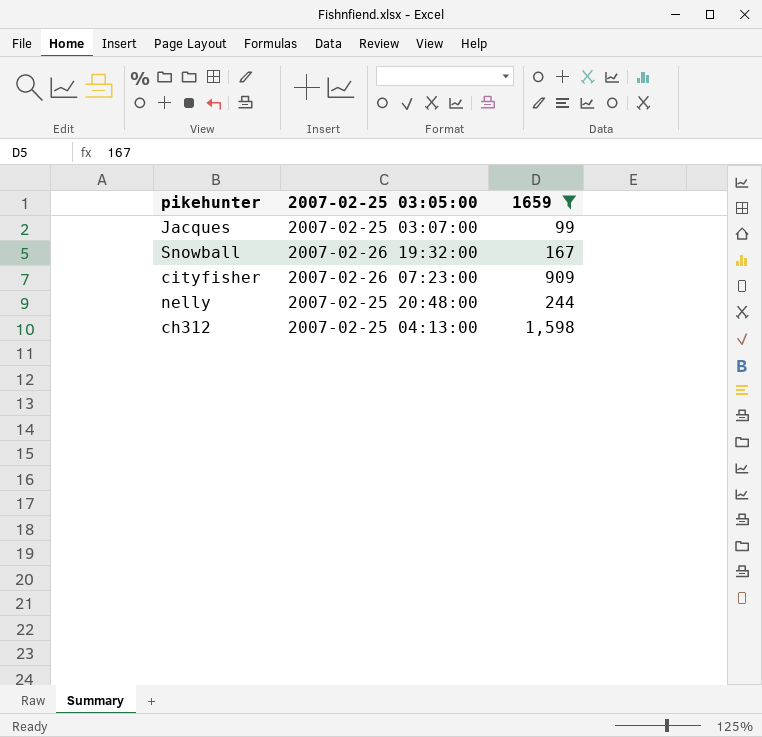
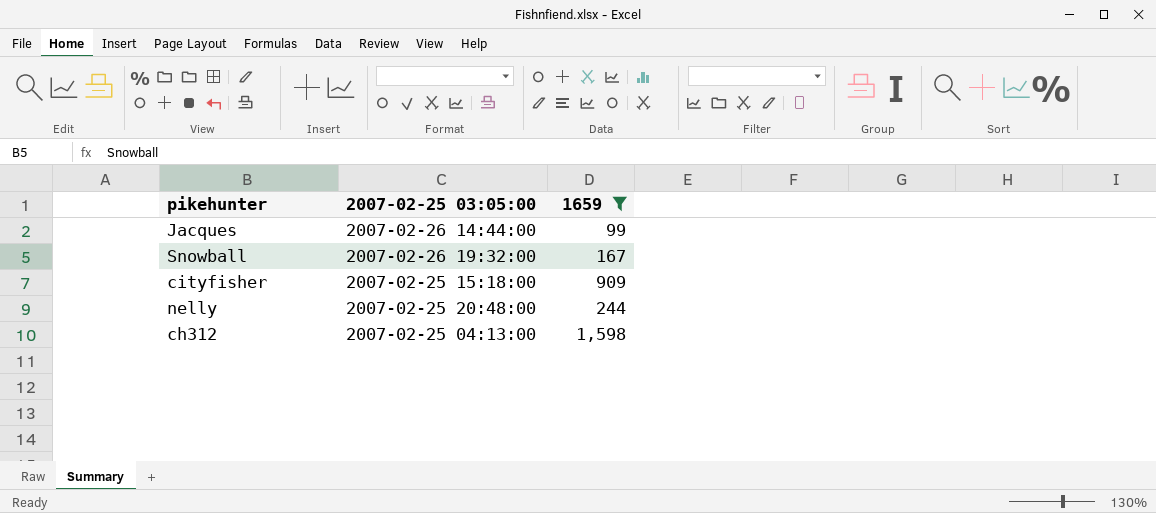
Jacques | 2007-02-25 03:05:00: 2007-02-25 03:07:00 -> 2007-02-26 14:44:00
cityfisher | 2007-02-25 03:05:00: 2007-02-26 07:23:00 -> 2007-02-25 15:18:00

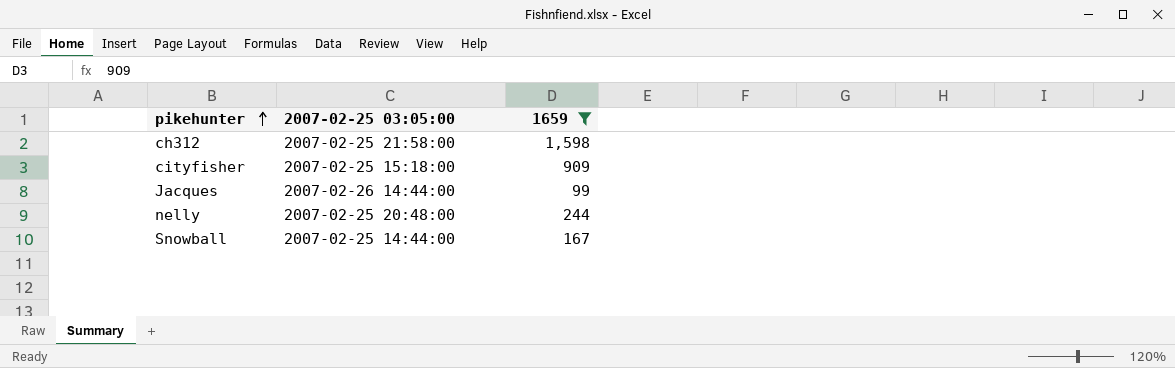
row order: none -> pikehunter ascending
ch312 | 2007-02-25 03:05:00: 2007-02-25 04:13:00 -> 2007-02-25 21:58:00
Snowball | 2007-02-25 03:05:00: 2007-02-26 19:32:00 -> 2007-02-25 14:44:00

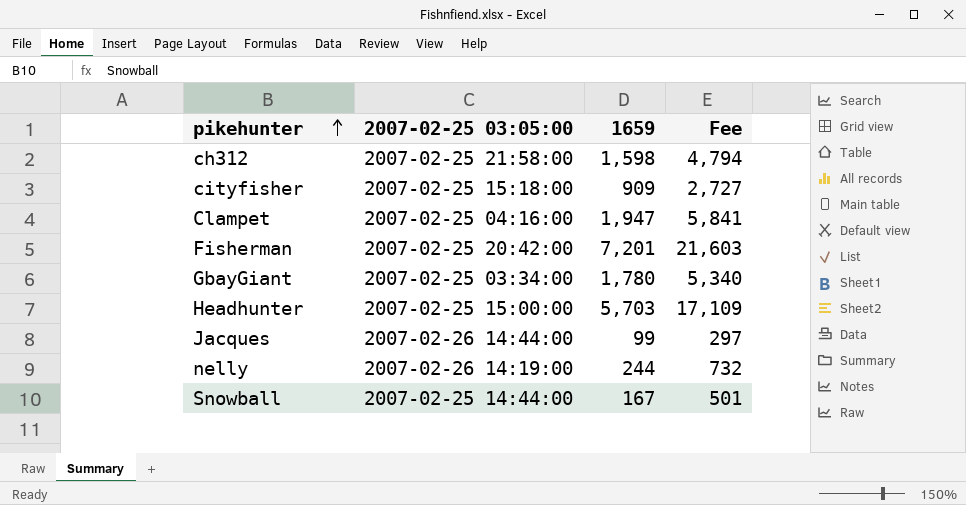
filter: 1659 <= 1,598 -> none
column Fee | formula: none -> [1659] * 3
nelly | 2007-02-25 03:05:00: 2007-02-25 20:48:00 -> 2007-02-26 14:19:00

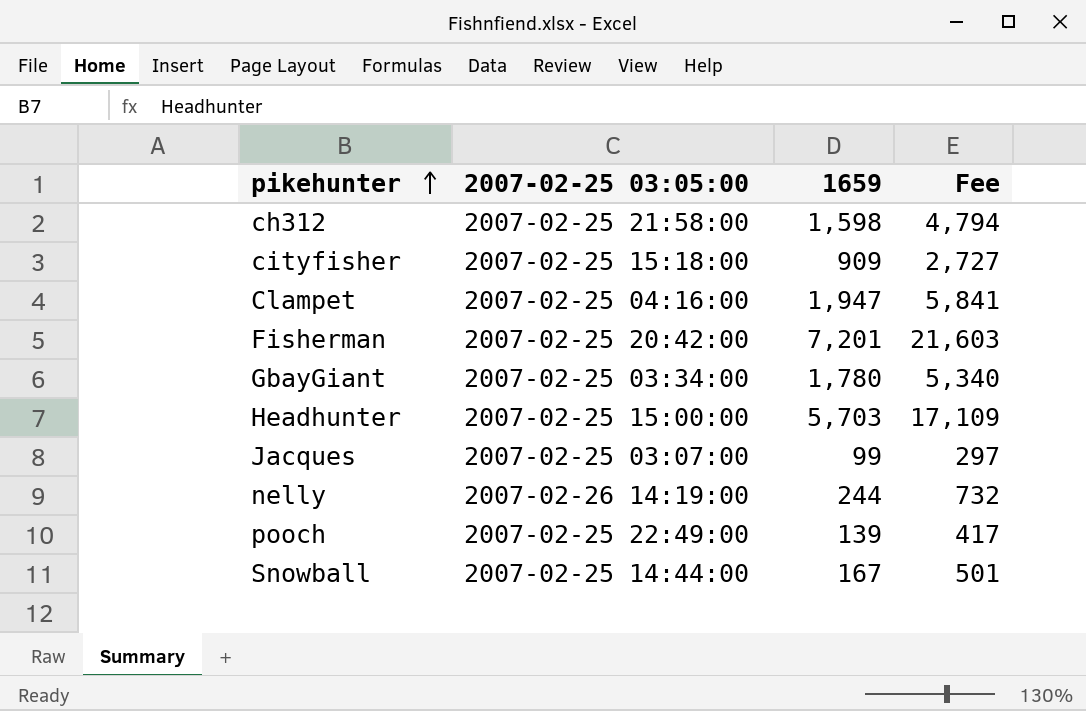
Jacques | 2007-02-25 03:05:00: 2007-02-26 14:44:00 -> 2007-02-25 03:07:00
row pooch: none -> 2007-02-25 22:49:00 | 139 | 417

